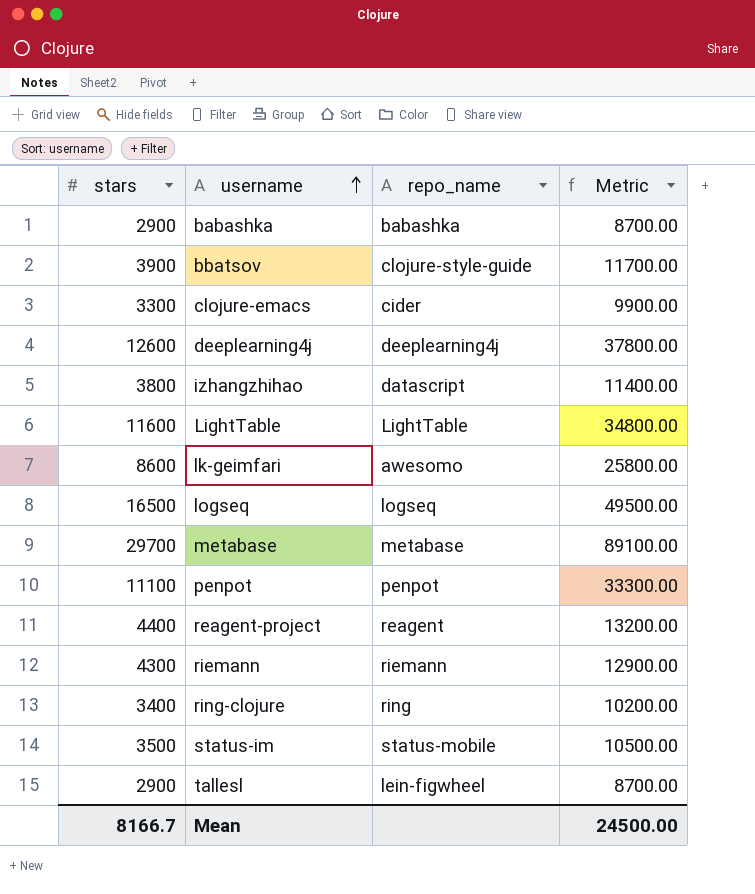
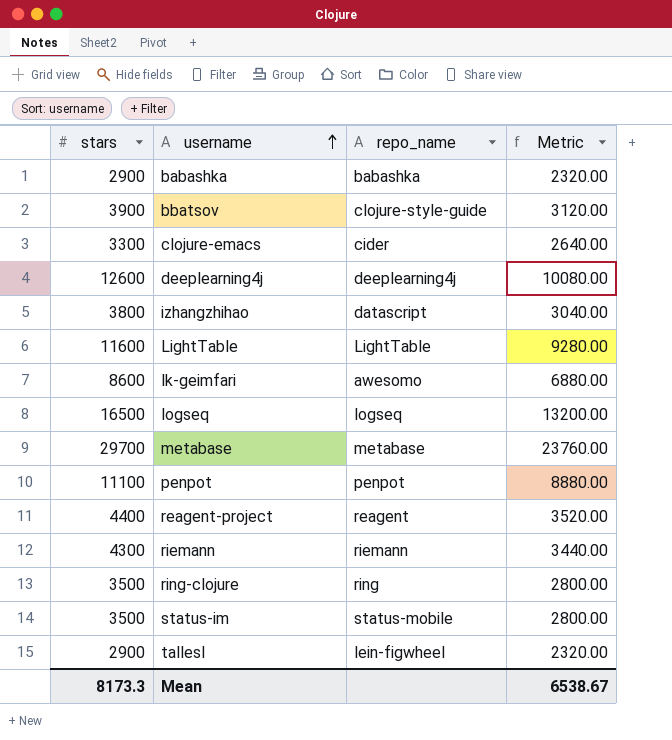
column Metric | formula: [stars] * 3 -> [stars] * 0.8
ring-clojure | stars: 3400 -> 3500
Mean | stars: 8166.7 -> 8173.3
Mean | Metric: 24500.00 -> 6538.67

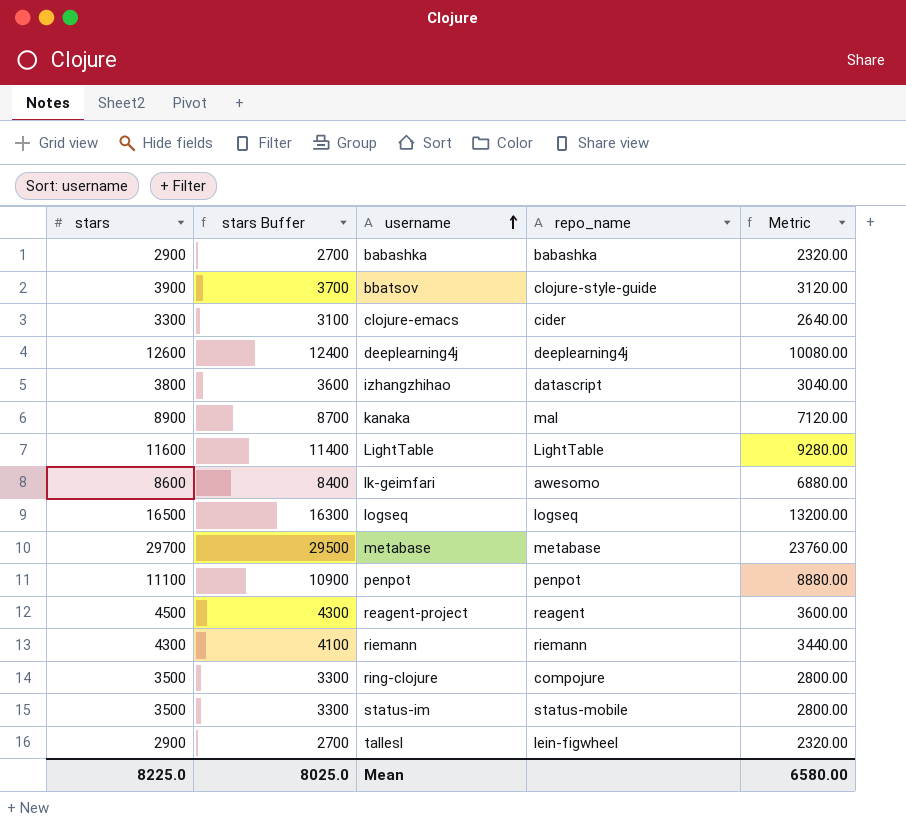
column stars Buffer | formula: none -> [stars] - 200
row kanaka: none -> 8900 | 8700 | mal | 7120.00
reagent-project | stars: 4400 -> 4500
reagent-project | Metric: 3520.00 -> 3600.00
ring-clojure | repo_name: ring -> compojure
Mean | stars: 8173.3 -> 8225.0
Mean | Metric: 6538.67 -> 6580.00

